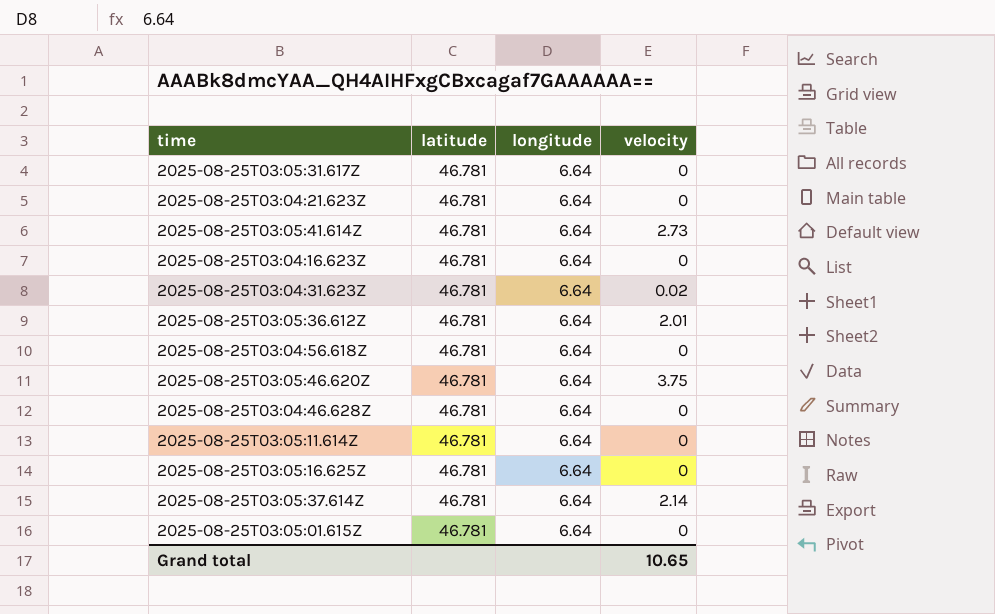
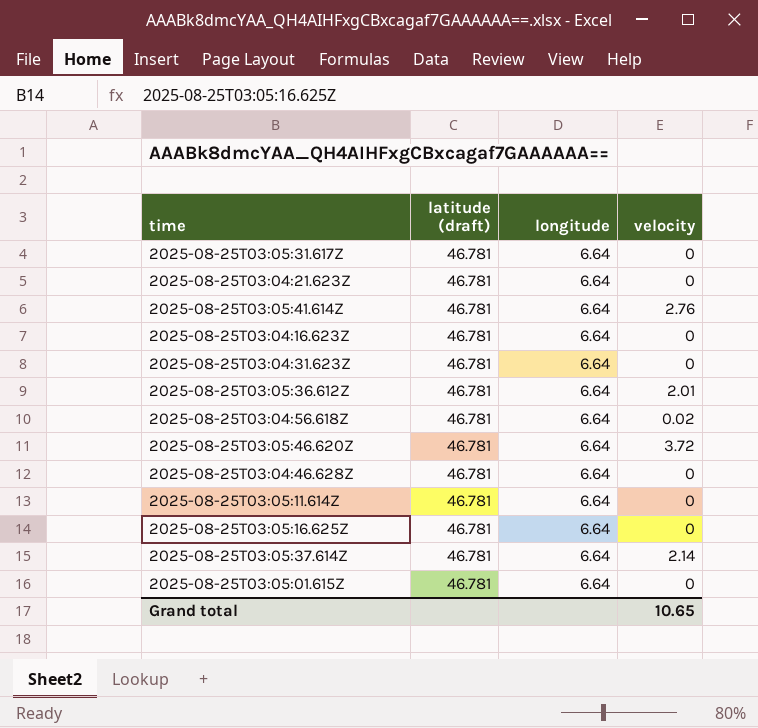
column name: latitude -> latitude (draft)
2025-08-25T03:05:41.614Z | velocity: 2.73 -> 2.76
2025-08-25T03:04:31.623Z | velocity: 0.02 -> 0
2025-08-25T03:04:56.618Z | velocity: 0 -> 0.02
2025-08-25T03:05:46.620Z | velocity: 3.75 -> 3.72

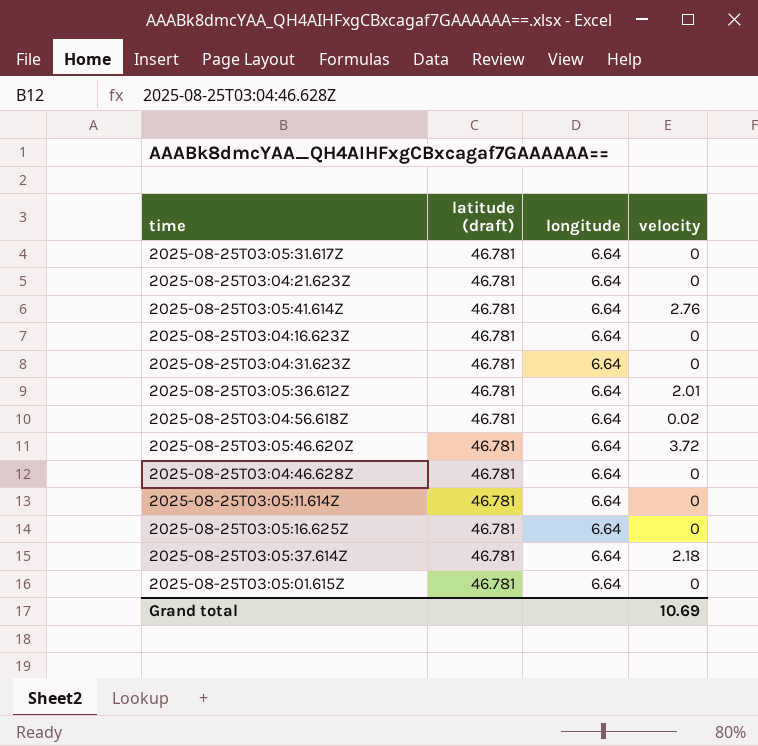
2025-08-25T03:05:37.614Z | velocity: 2.14 -> 2.18
Grand total | velocity: 10.65 -> 10.69

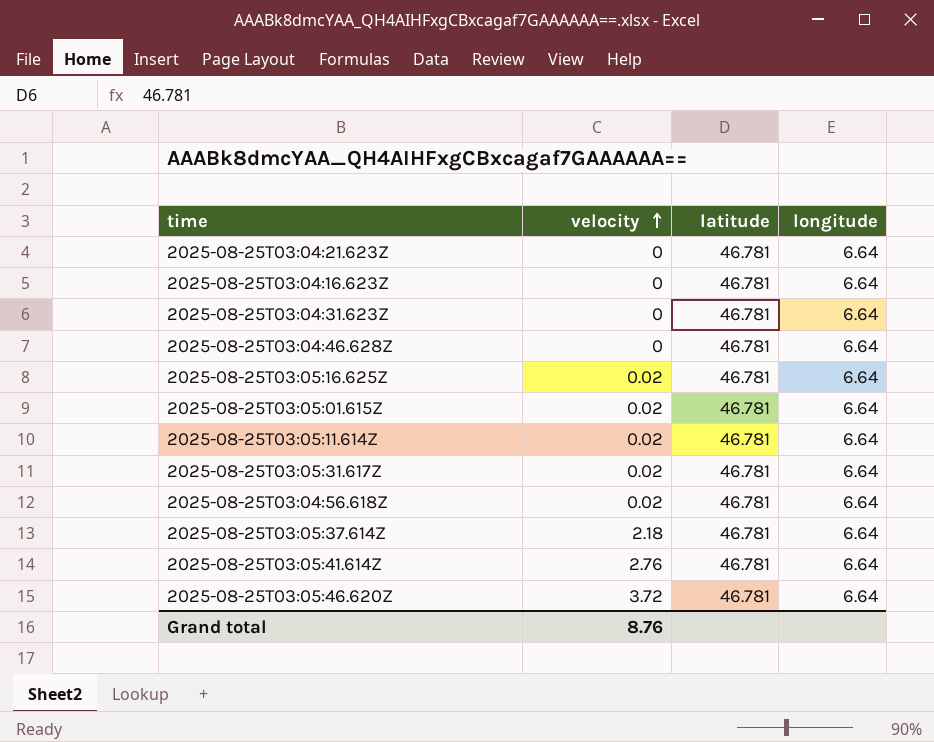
row order: none -> velocity ascending
column velocity | position: 4 -> 2
column name: latitude (draft) -> latitude
row 2025-08-25T03:05:36.612Z: 46.781 | 6.64 | 2.01 -> none
2025-08-25T03:05:16.625Z | velocity: 0 -> 0.02
2025-08-25T03:05:01.615Z | velocity: 0 -> 0.02
2025-08-25T03:05:11.614Z | velocity: 0 -> 0.02
2025-08-25T03:05:31.617Z | velocity: 0 -> 0.02
Grand total | velocity: 10.69 -> 8.76

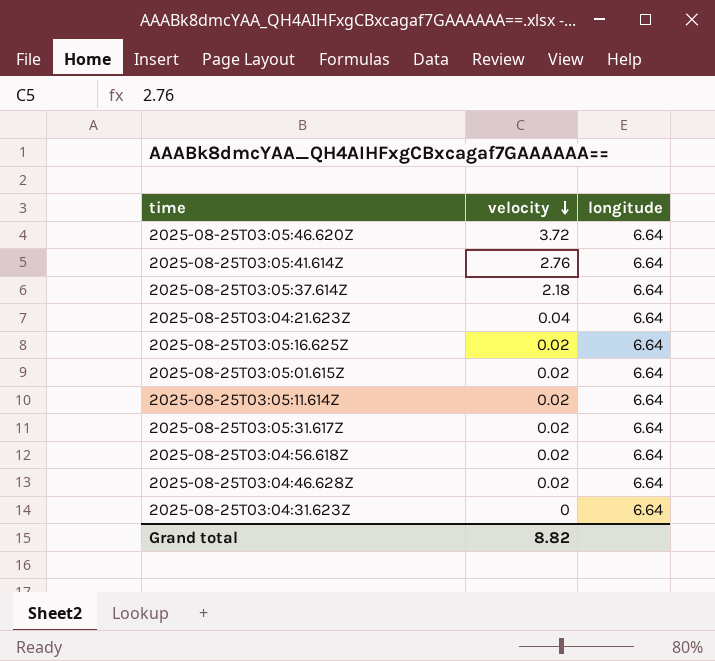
row order: velocity ascending -> velocity descending
column latitude | position: 3 -> none
row 2025-08-25T03:04:16.623Z: 0 | 46.781 | 6.64 -> none
2025-08-25T03:04:21.623Z | velocity: 0 -> 0.04
2025-08-25T03:04:46.628Z | velocity: 0 -> 0.02
Grand total | velocity: 8.76 -> 8.82

